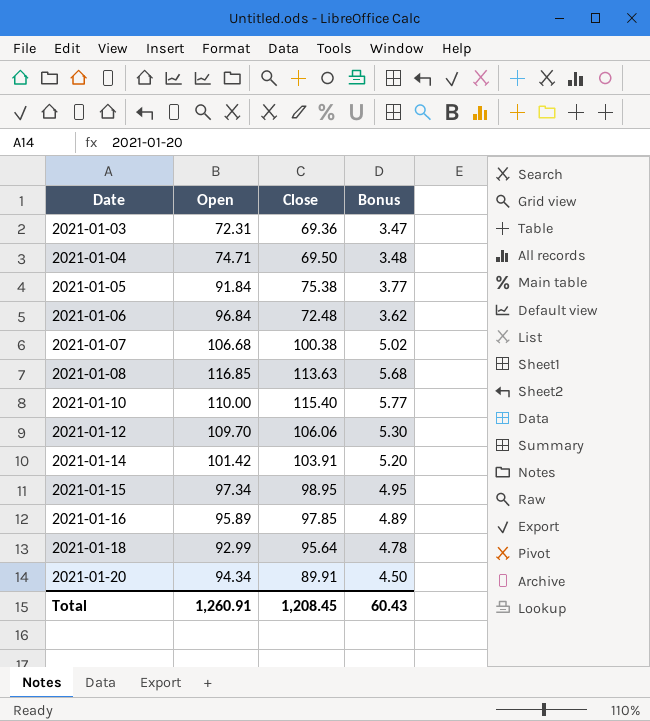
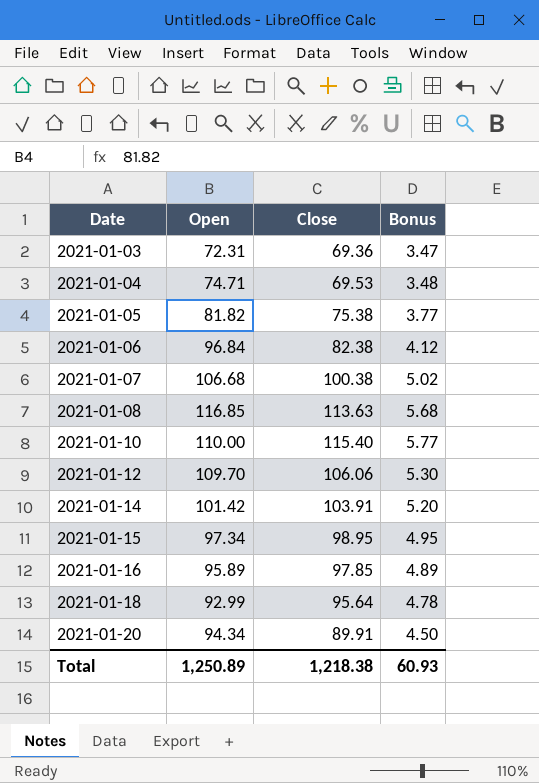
2021-01-04 | Close: 69.50 -> 69.53
2021-01-05 | Open: 91.84 -> 81.82
2021-01-06 | Close: 72.48 -> 82.38
2021-01-06 | Bonus: 3.62 -> 4.12
Total | Open: 1,260.91 -> 1,250.89
Total | Close: 1,208.45 -> 1,218.38
Total | Bonus: 60.43 -> 60.93

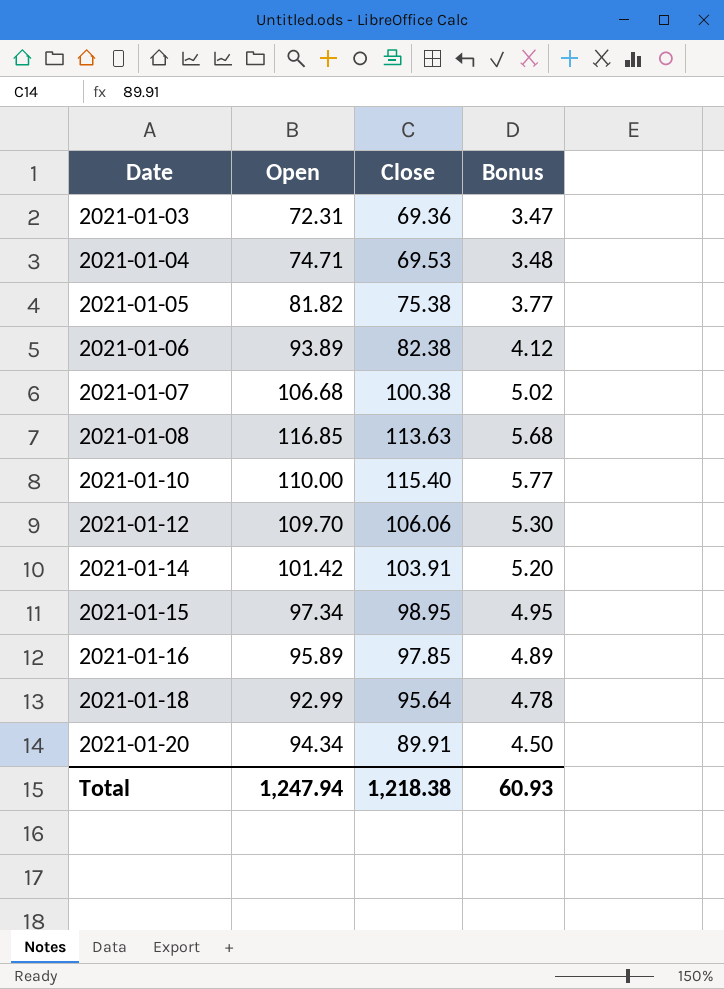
2021-01-06 | Open: 96.84 -> 93.89
Total | Open: 1,250.89 -> 1,247.94

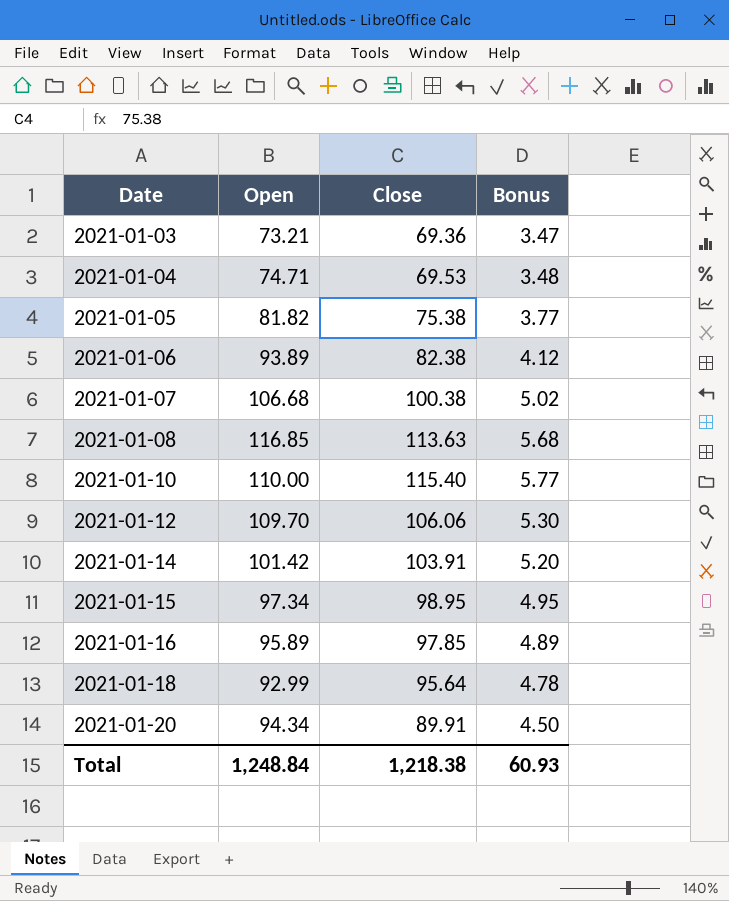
2021-01-03 | Open: 72.31 -> 73.21
Total | Open: 1,247.94 -> 1,248.84

